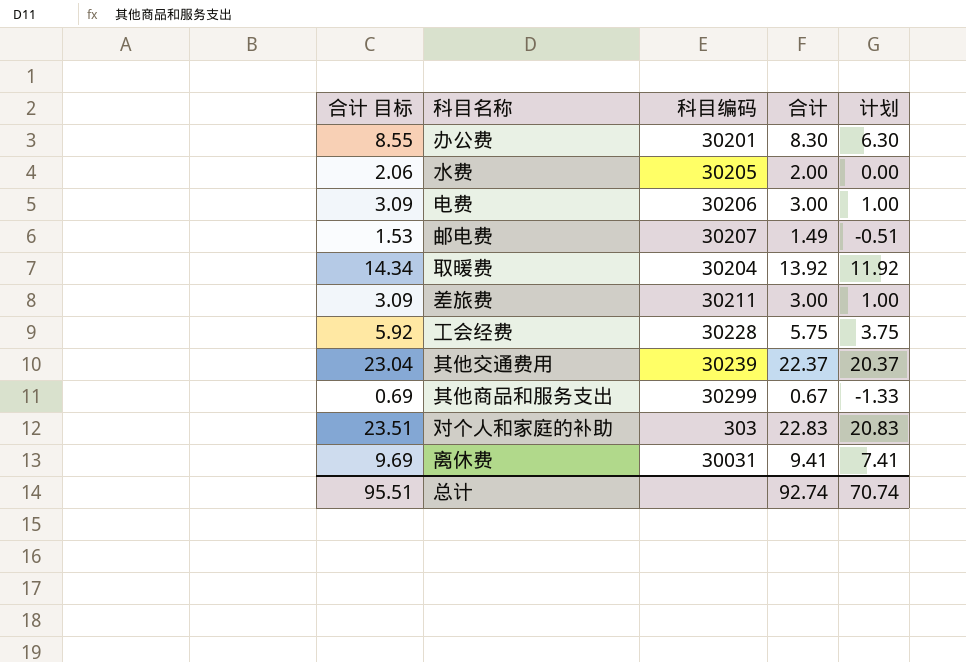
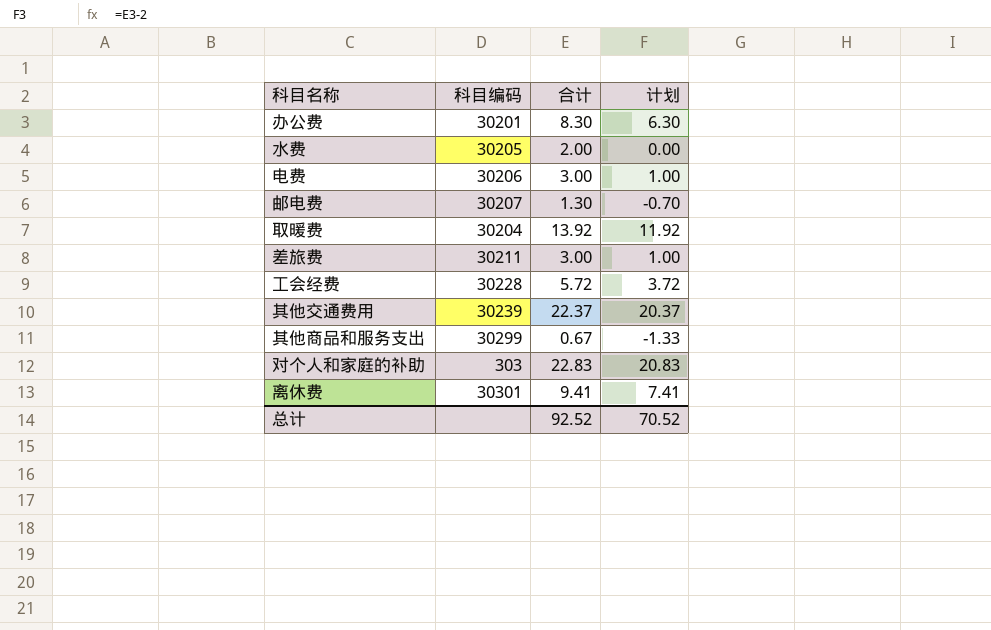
column 合计 目标 | formula: [合计] * 1.03 -> none
邮电费 | 合计: 1.49 -> 1.30
邮电费 | 计划: -0.51 -> -0.70
工会经费 | 合计: 5.75 -> 5.72
工会经费 | 计划: 3.75 -> 3.72
离休费 | 科目编码: 30031 -> 30301
总计 | 合计: 92.74 -> 92.52
总计 | 计划: 70.74 -> 70.52

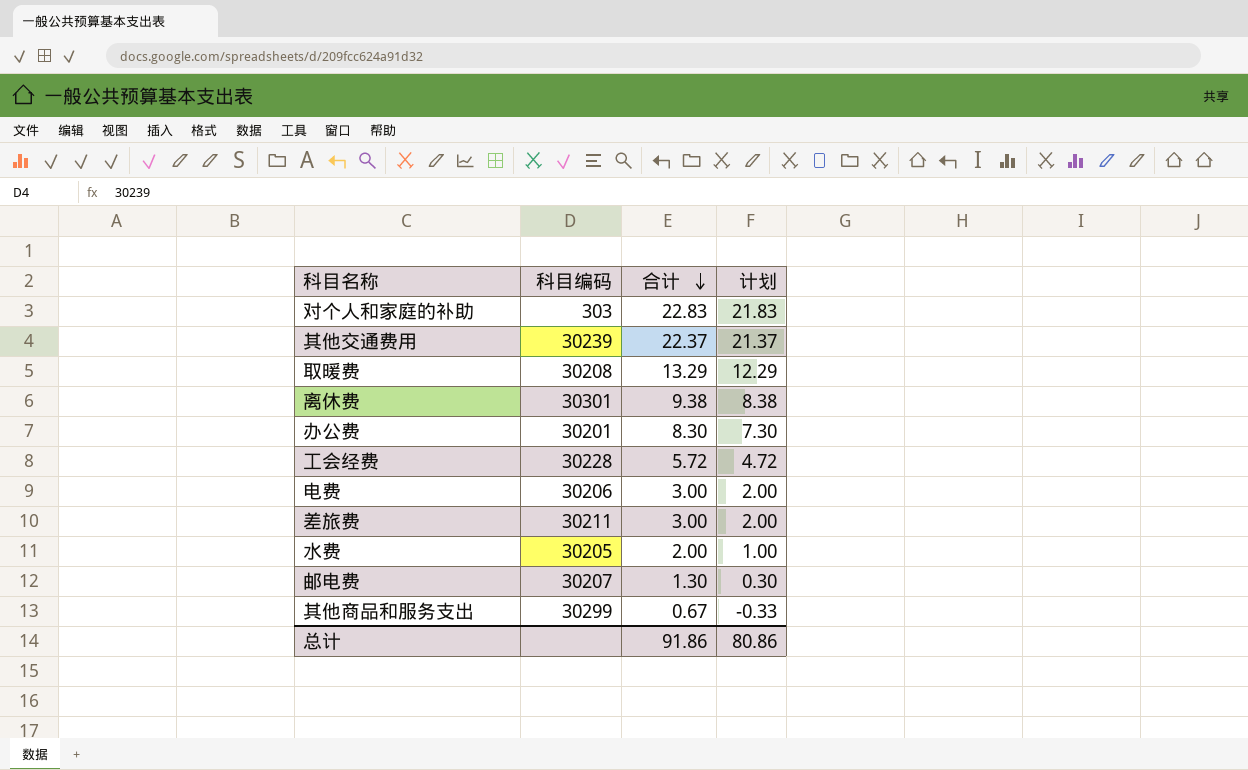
row order: none -> 合计 descending
column 计划 | formula: [合计] - 2 -> [合计] - 1
取暖费 | 科目编码: 30204 -> 30208
取暖费 | 合计: 13.92 -> 13.29
离休费 | 合计: 9.41 -> 9.38
总计 | 合计: 92.52 -> 91.86
总计 | 计划: 70.52 -> 80.86

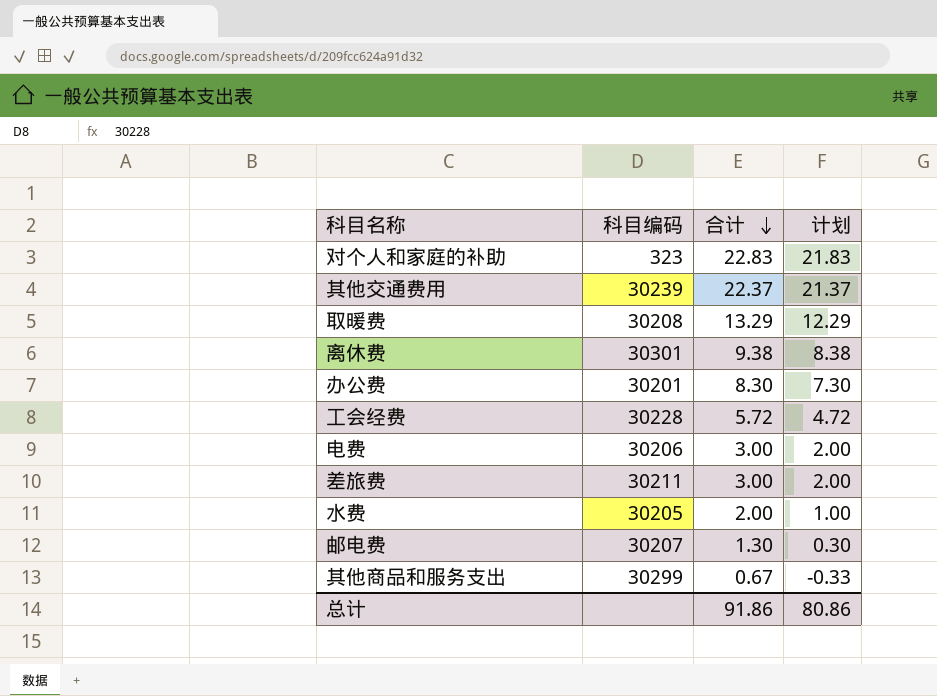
对个人和家庭的补助 | 科目编码: 303 -> 323

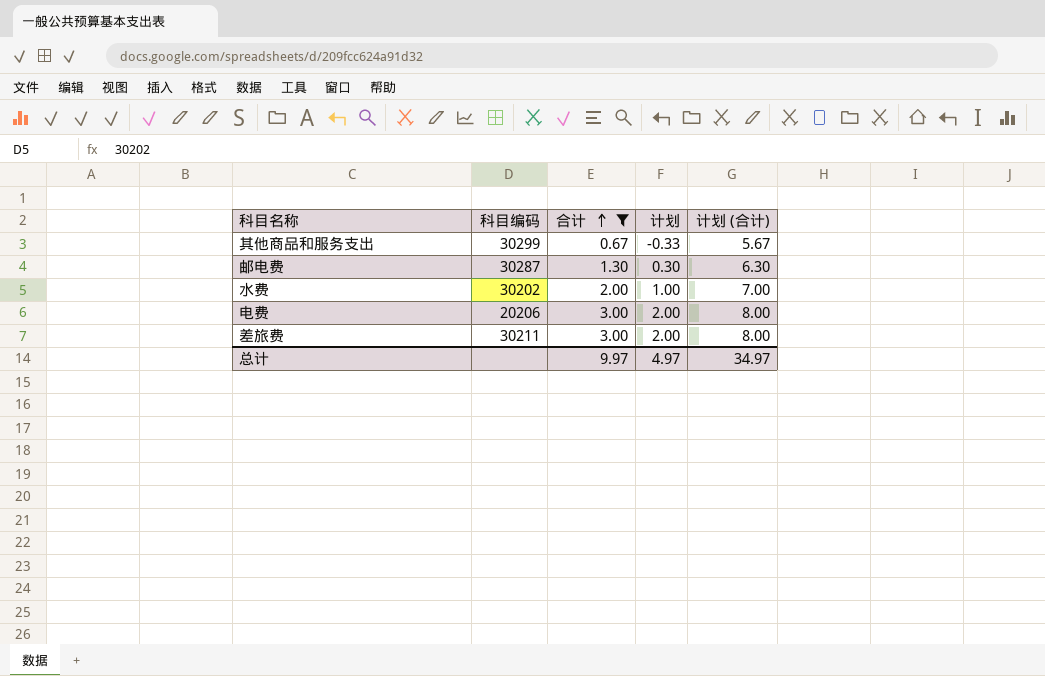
filter: none -> 合计 <= 3.00
row order: 合计 descending -> 合计 ascending
column 计划 (合计) | formula: none -> [合计] + 5
邮电费 | 科目编码: 30207 -> 30287
水费 | 科目编码: 30205 -> 30202
电费 | 科目编码: 30206 -> 20206
总计 | 合计: 91.86 -> 9.97
总计 | 计划: 80.86 -> 4.97

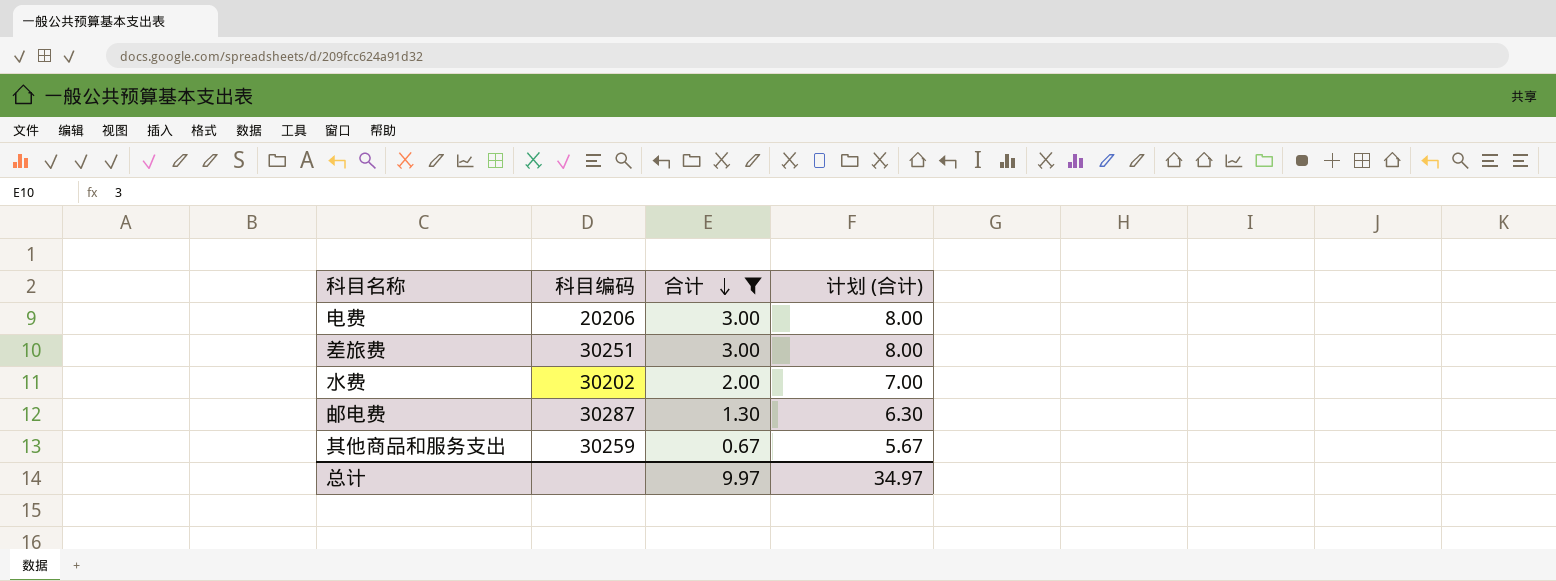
row order: 合计 ascending -> 合计 descending
column 计划 | formula: [合计] - 1 -> none
差旅费 | 科目编码: 30211 -> 30251
其他商品和服务支出 | 科目编码: 30299 -> 30259

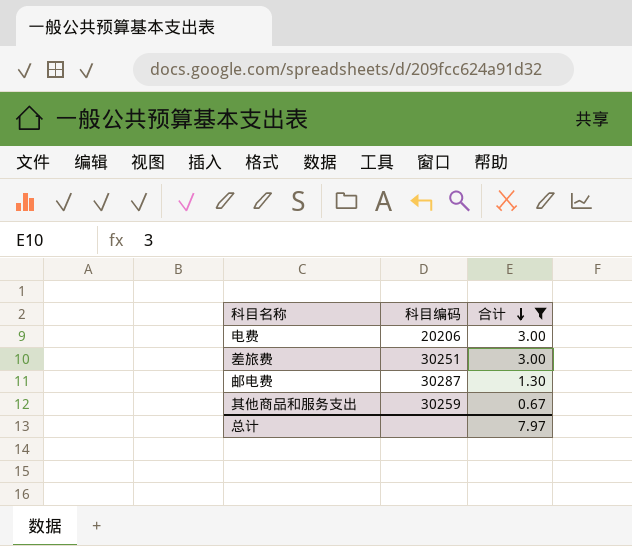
column 计划 (合计) | formula: [合计] + 5 -> none
row 水费: 30202 | 2.00 | 7.00 -> none
总计 | 合计: 9.97 -> 7.97

